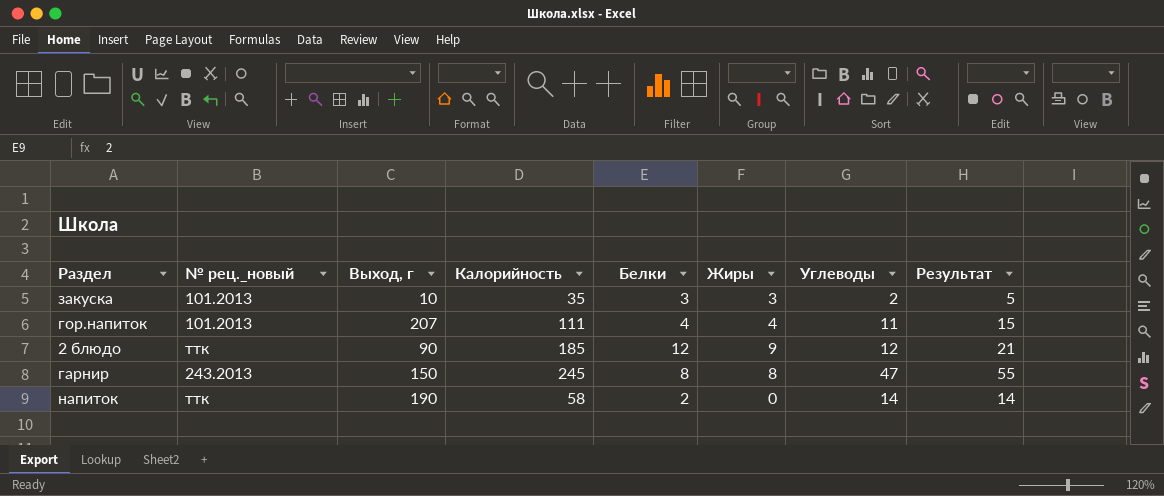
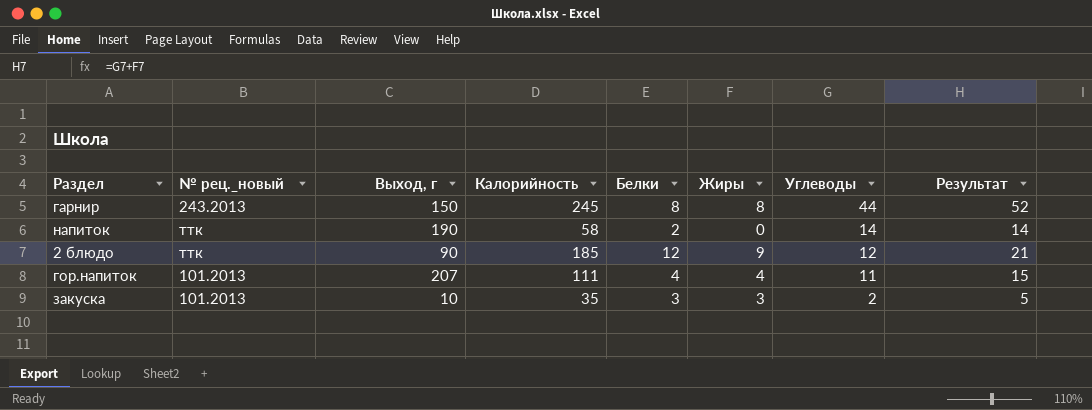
row order: none -> Углеводы descending
гарнир | Углеводы: 47 -> 44
гарнир | Результат: 55 -> 52

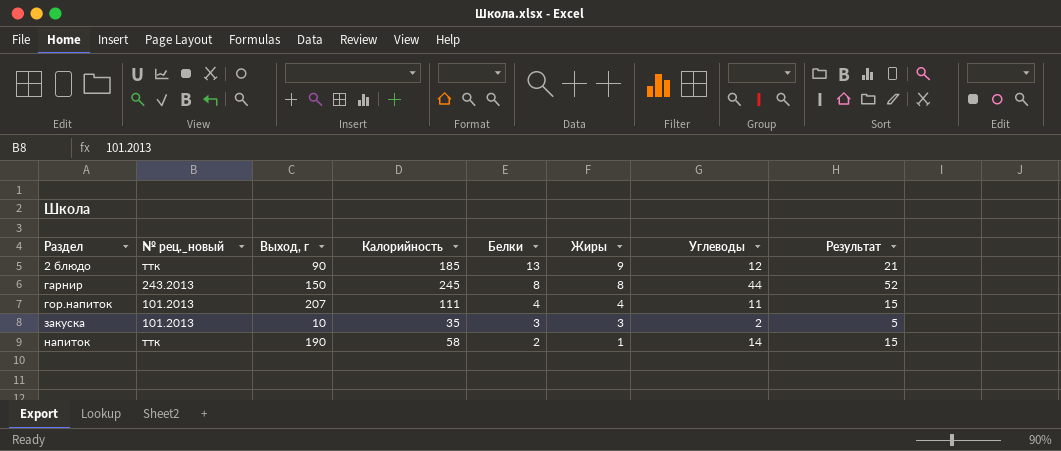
row order: Углеводы descending -> Раздел ascending
2 блюдо | Белки: 12 -> 13
напиток | Жиры: 0 -> 1
напиток | Результат: 14 -> 15

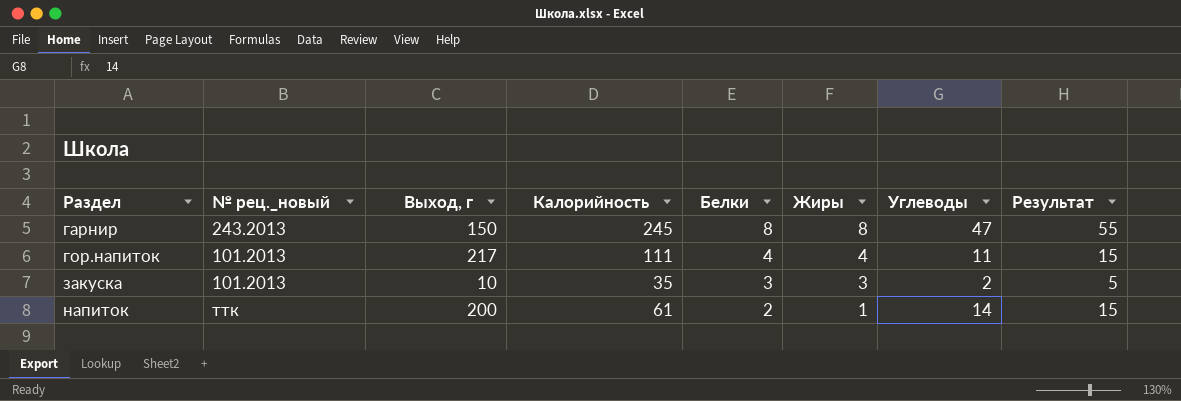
row 2 блюдо: ттк | 90 | 185 | 13 | 9 | 12 | 21 -> none
гарнир | Углеводы: 44 -> 47
гарнир | Результат: 52 -> 55
гор.напиток | Выход, г: 207 -> 217
напиток | Выход, г: 190 -> 200
напиток | Калорийность: 58 -> 61

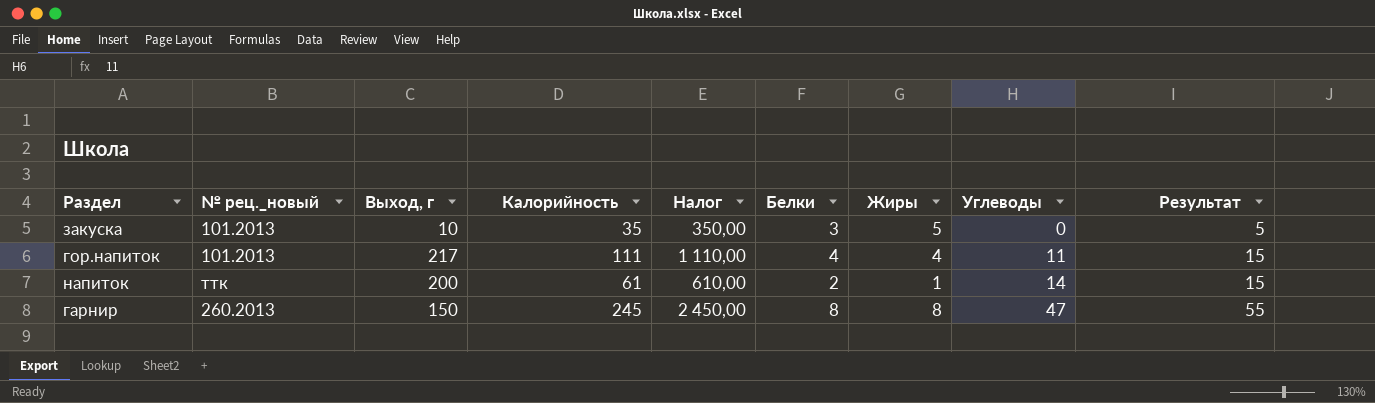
row order: Раздел ascending -> Углеводы ascending
column Налог | formula: none -> [Калорийность] * 10
закуска | Жиры: 3 -> 5
закуска | Углеводы: 2 -> 0
гарнир | № рец._новый: 243.2013 -> 260.2013

